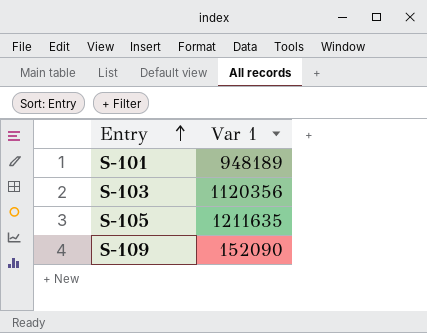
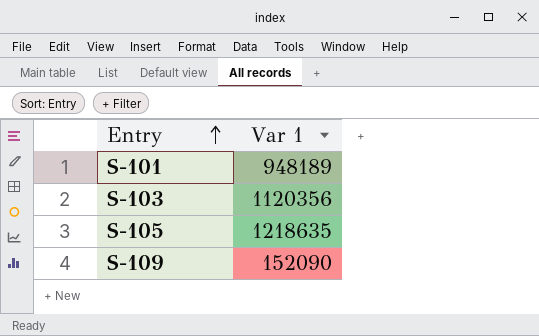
S-105 | Var 1: 1211635 -> 1218635

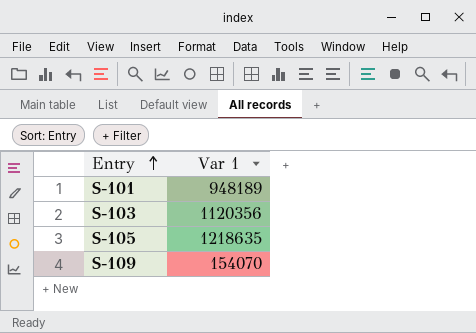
S-109 | Var 1: 152090 -> 154070

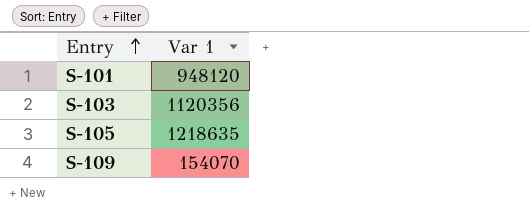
S-101 | Var 1: 948189 -> 948120

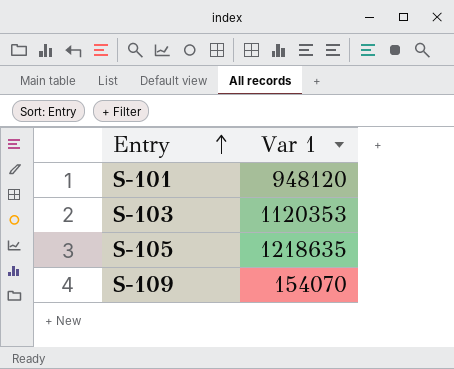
S-103 | Var 1: 1120356 -> 1120353

